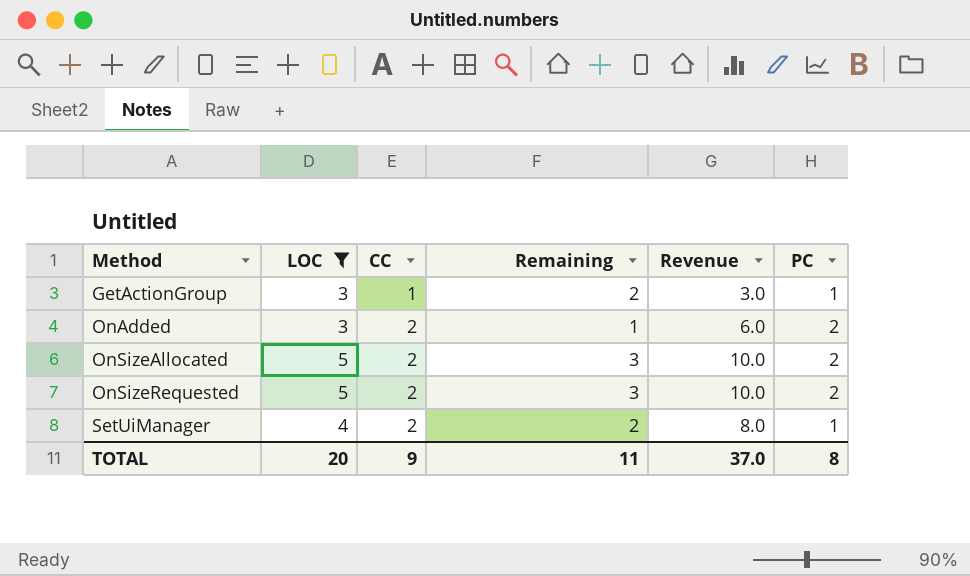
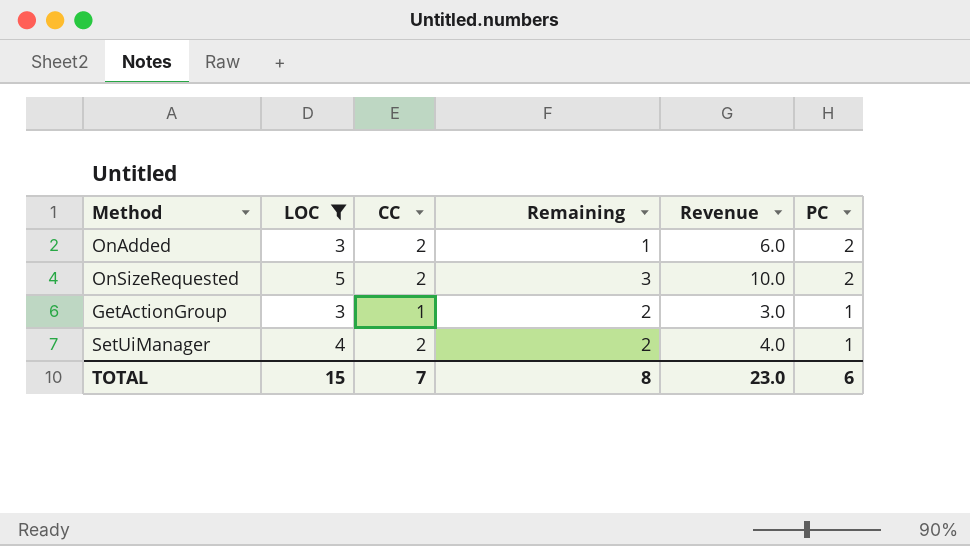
row order: Method ascending -> PC descending
column Revenue | formula: [LOC] * [CC] -> [LOC] * [PC]
row OnSizeAllocated: 5 | 2 | 3 | 10.0 | 2 -> none
TOTAL | LOC: 20 -> 15
TOTAL | CC: 9 -> 7
TOTAL | Remaining: 11 -> 8
TOTAL | Revenue: 37.0 -> 23.0
TOTAL | PC: 8 -> 6

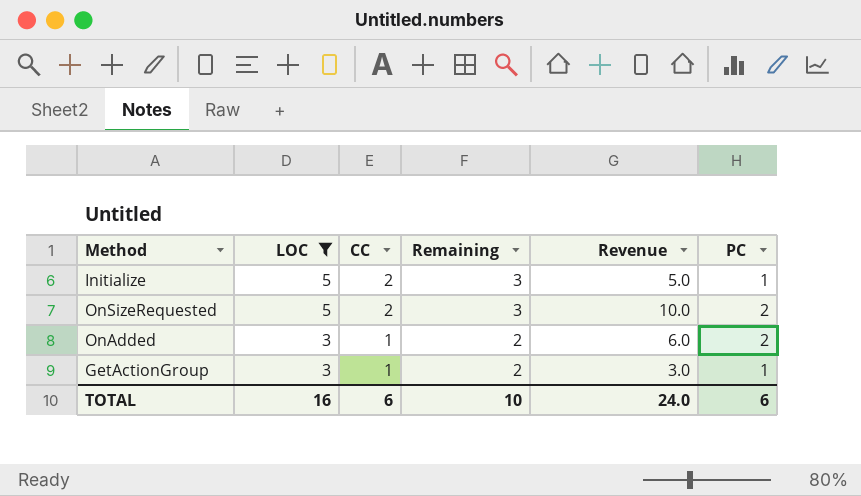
row order: PC descending -> LOC descending
row SetUiManager: 4 | 2 | 2 | 4.0 | 1 -> none
row Initialize: none -> 5 | 2 | 3 | 5.0 | 1
OnAdded | CC: 2 -> 1
OnAdded | Remaining: 1 -> 2
TOTAL | LOC: 15 -> 16
TOTAL | CC: 7 -> 6
TOTAL | Remaining: 8 -> 10
TOTAL | Revenue: 23.0 -> 24.0

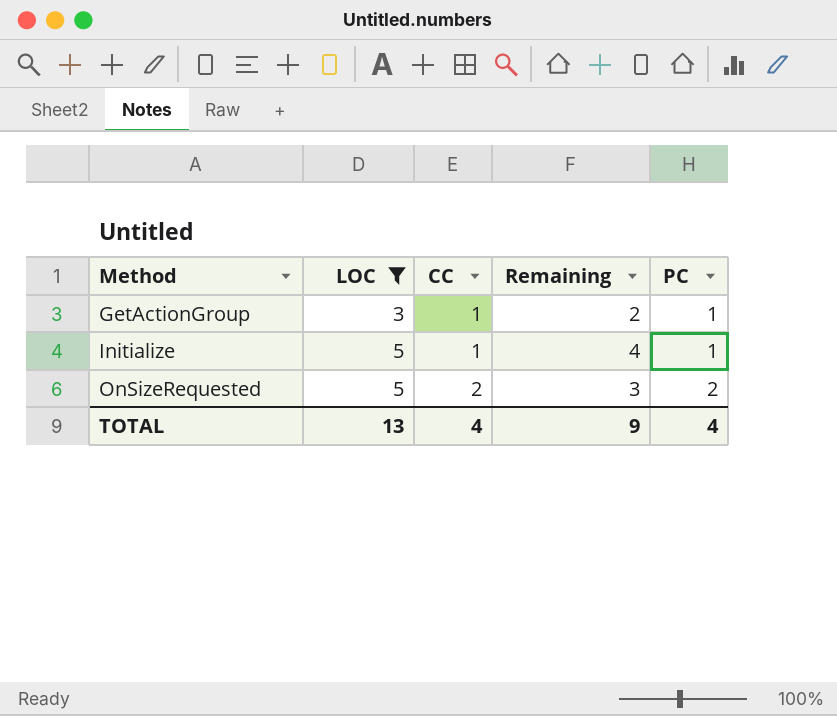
row order: LOC descending -> Method ascending
column Revenue | formula: [LOC] * [PC] -> none
row OnAdded: 3 | 1 | 2 | 6.0 | 2 -> none
Initialize | CC: 2 -> 1
Initialize | Remaining: 3 -> 4
TOTAL | LOC: 16 -> 13
TOTAL | CC: 6 -> 4
TOTAL | Remaining: 10 -> 9
TOTAL | PC: 6 -> 4

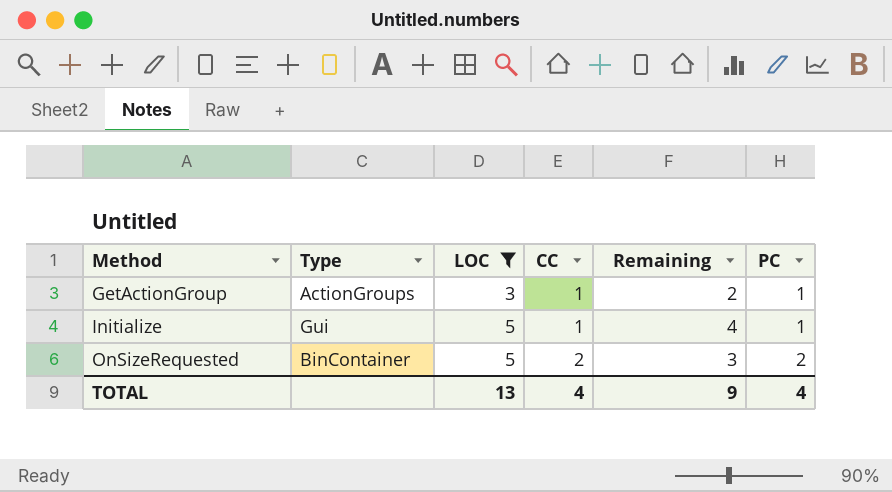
column Type | position: none -> 2

